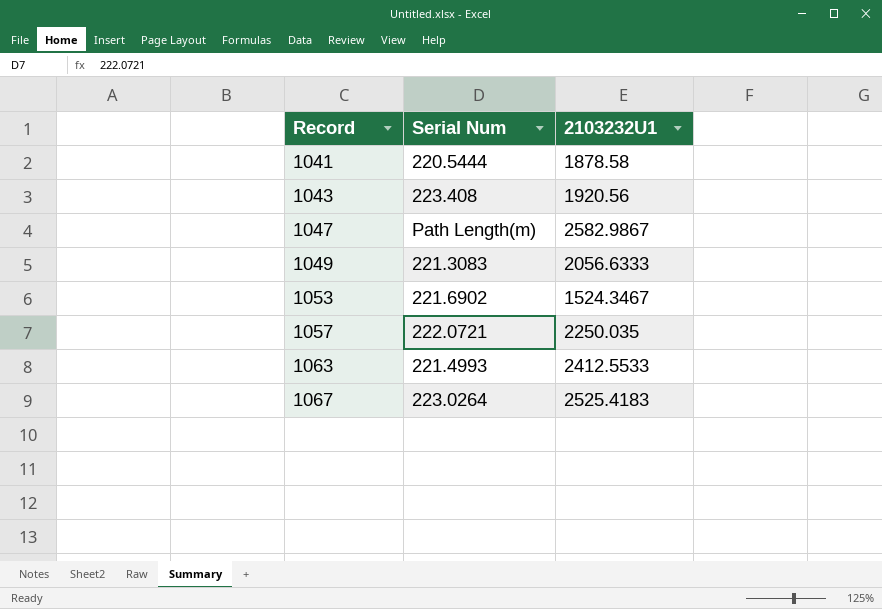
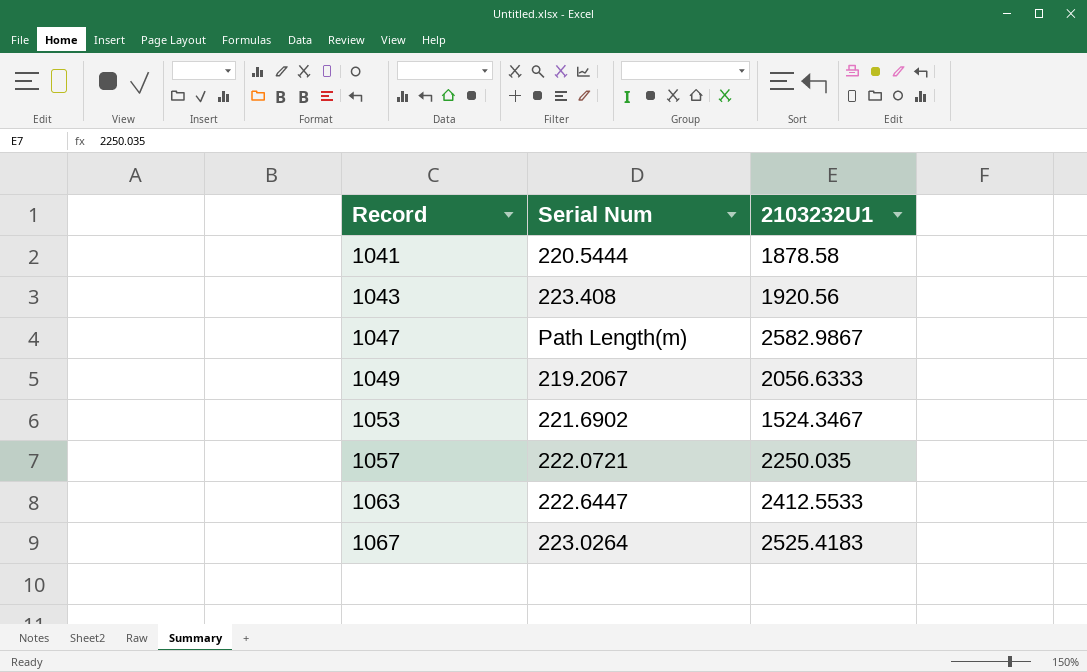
1049 | Serial Num: 221.3083 -> 219.2067
1063 | Serial Num: 221.4993 -> 222.6447

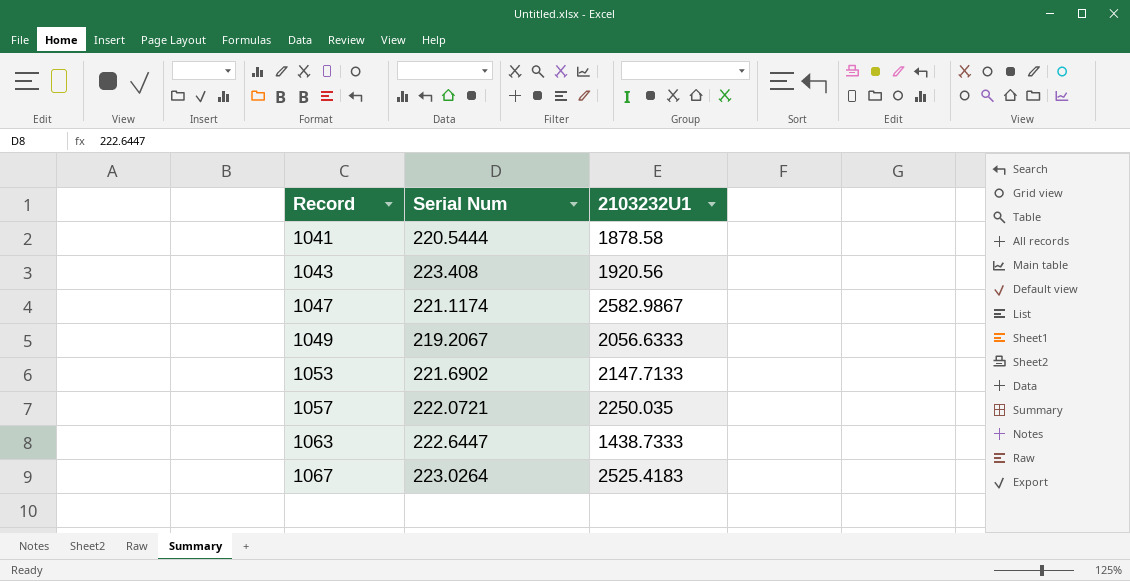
1047 | Serial Num: Path Length(m) -> 221.1174
1053 | 2103232U1: 1524.3467 -> 2147.7133
1063 | 2103232U1: 2412.5533 -> 1438.7333

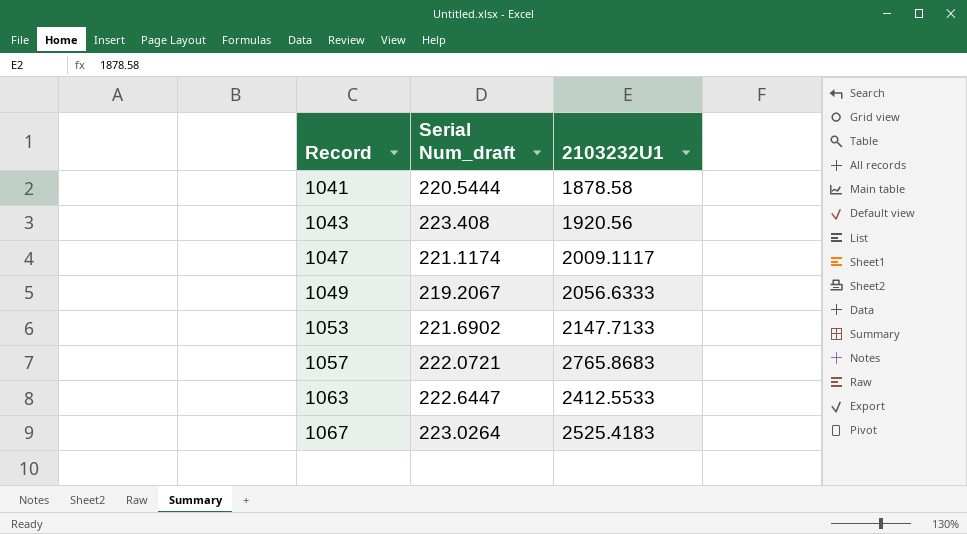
column name: Serial Num -> Serial Num_draft
1047 | 2103232U1: 2582.9867 -> 2009.1117
1057 | 2103232U1: 2250.035 -> 2765.8683
1063 | 2103232U1: 1438.7333 -> 2412.5533

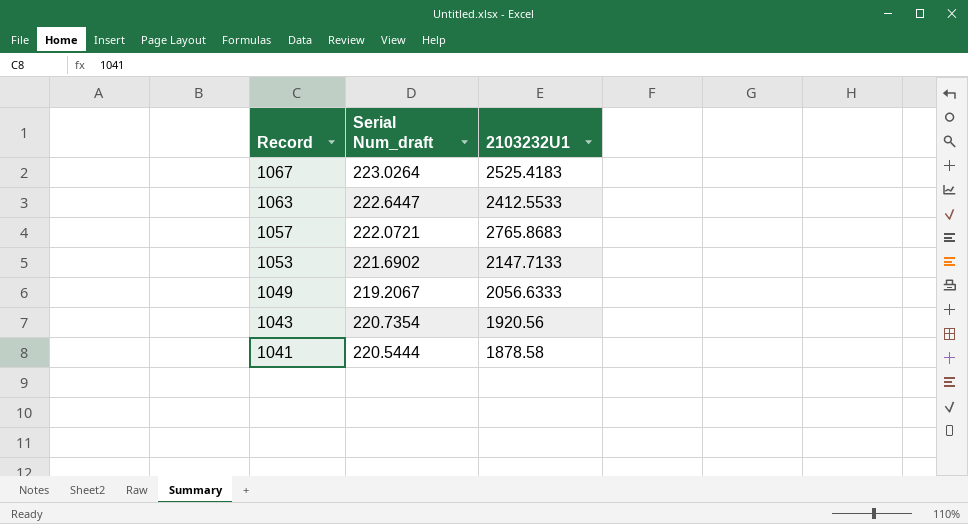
row order: Record ascending -> Record descending
row 1047: 221.1174 | 2009.1117 -> none
1043 | Serial Num_draft: 223.408 -> 220.7354

